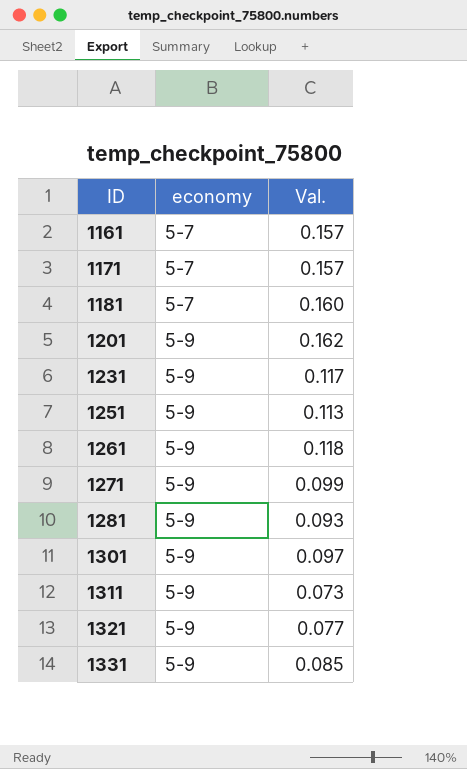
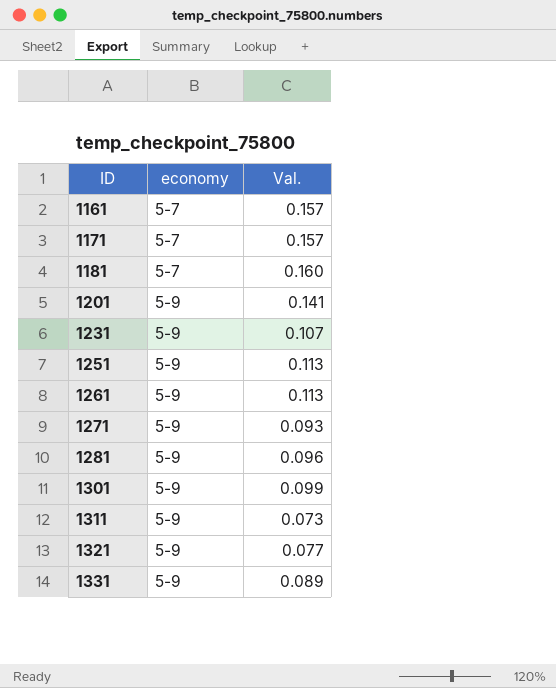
1201 | Val.: 0.162 -> 0.141
1231 | Val.: 0.117 -> 0.107
1261 | Val.: 0.118 -> 0.113
1271 | Val.: 0.099 -> 0.093
1281 | Val.: 0.093 -> 0.096
1301 | Val.: 0.097 -> 0.099
1331 | Val.: 0.085 -> 0.089

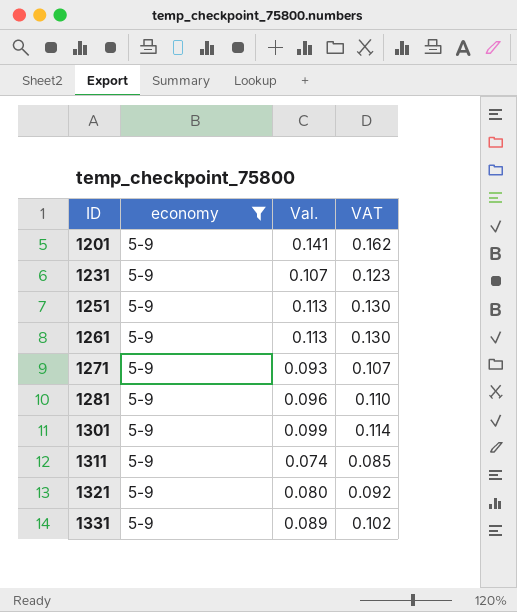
filter: none -> economy = 5-9
column VAT | formula: none -> [Val.] * 1.15
1311 | Val.: 0.073 -> 0.074
1321 | Val.: 0.077 -> 0.080

